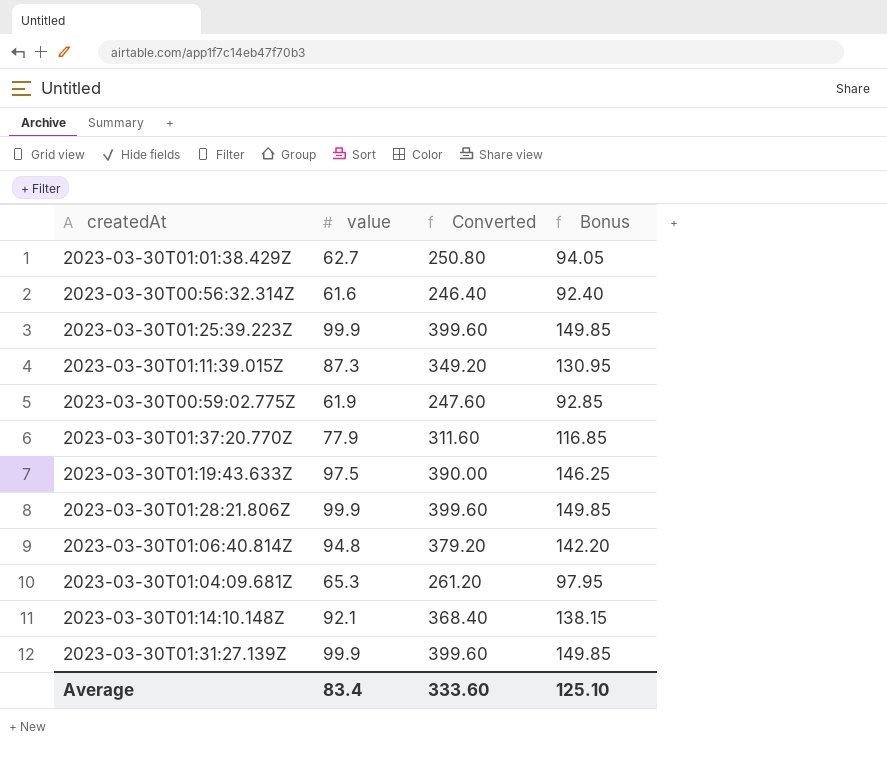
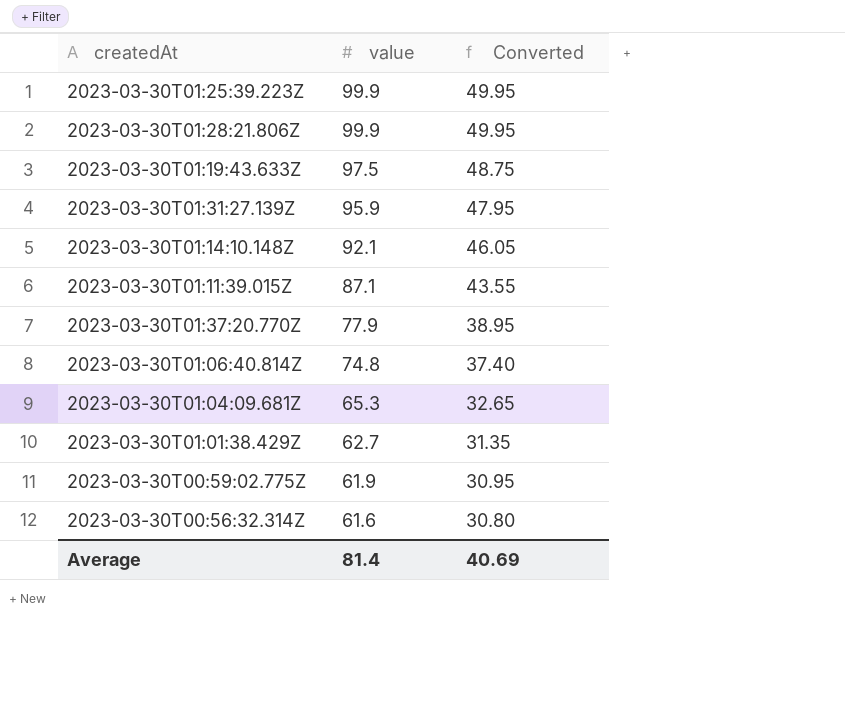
row order: none -> value descending
column Bonus | formula: [value] * 1.5 -> none
column Converted | formula: [value] * 4 -> [value] * 0.5
2023-03-30T01:31:27.139Z | value: 99.9 -> 95.9
2023-03-30T01:11:39.015Z | value: 87.3 -> 87.1
2023-03-30T01:06:40.814Z | value: 94.8 -> 74.8
Average | value: 83.4 -> 81.4
Average | Converted: 333.60 -> 40.69

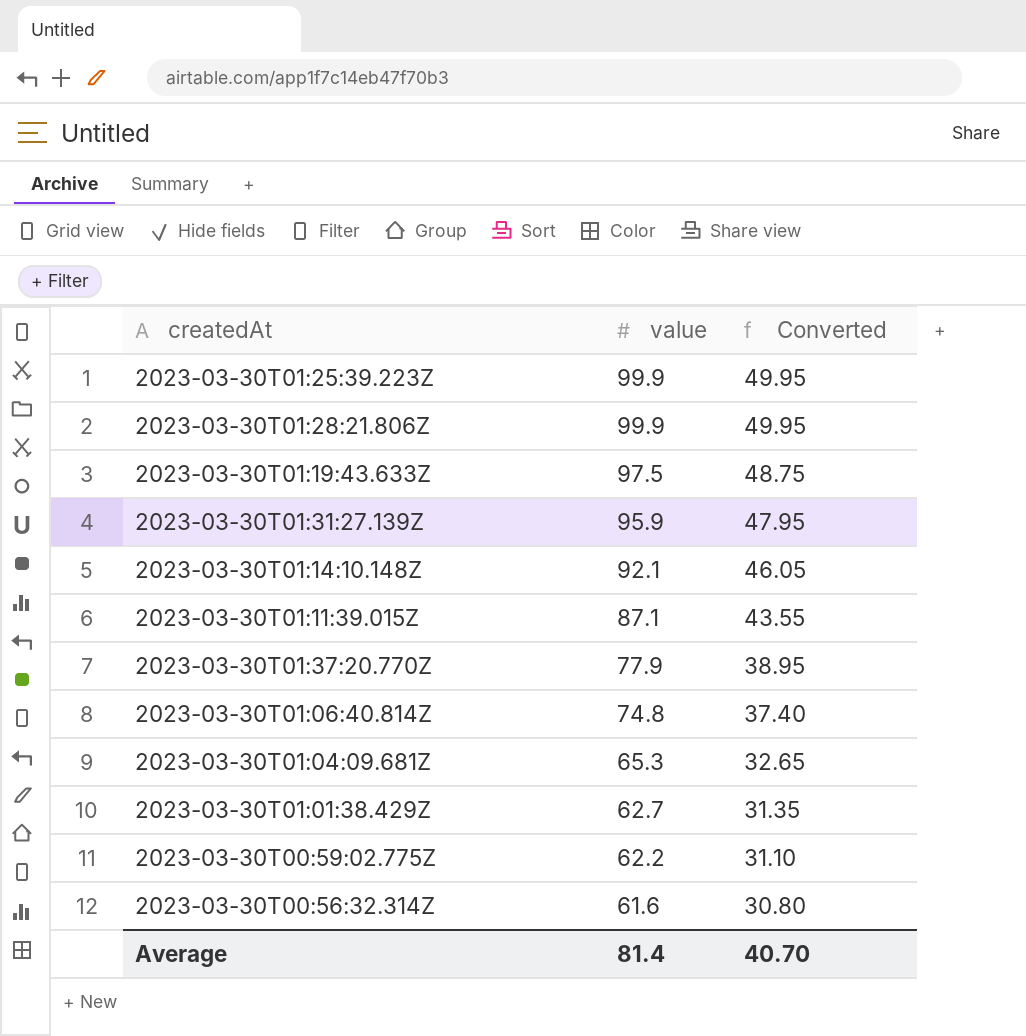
2023-03-30T00:59:02.775Z | value: 61.9 -> 62.2
2023-03-30T00:59:02.775Z | Converted: 30.95 -> 31.10
Average | Converted: 40.69 -> 40.70

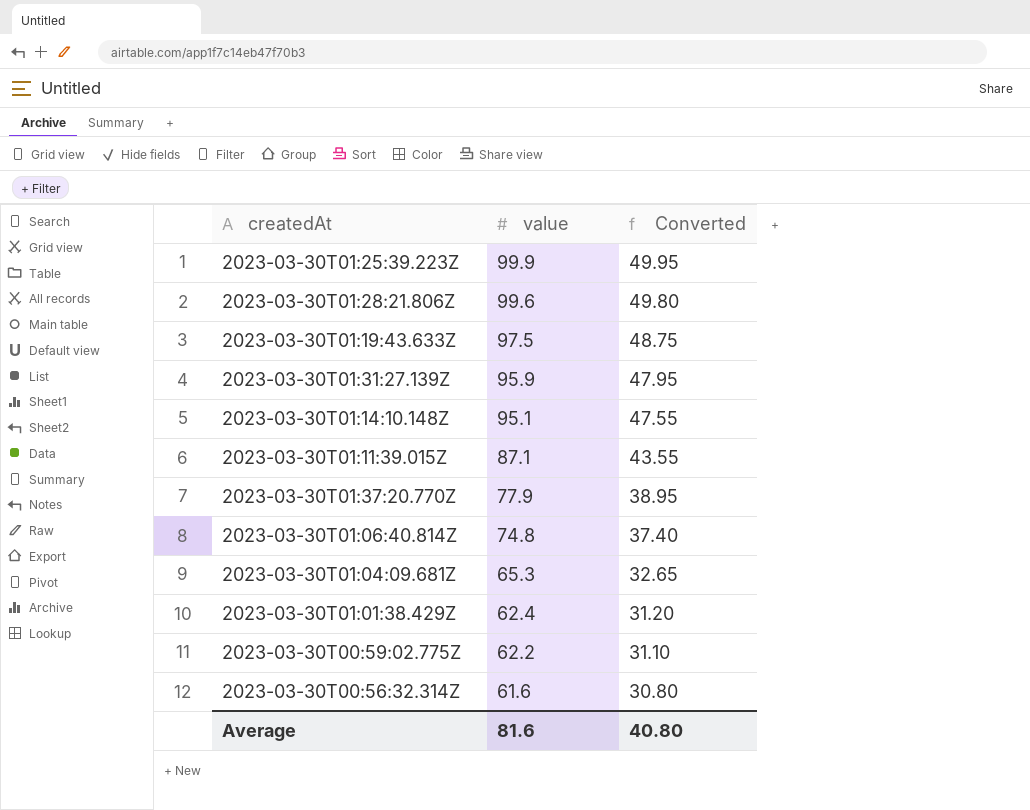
2023-03-30T01:28:21.806Z | value: 99.9 -> 99.6
2023-03-30T01:28:21.806Z | Converted: 49.95 -> 49.80
2023-03-30T01:14:10.148Z | value: 92.1 -> 95.1
2023-03-30T01:14:10.148Z | Converted: 46.05 -> 47.55
2023-03-30T01:01:38.429Z | value: 62.7 -> 62.4
2023-03-30T01:01:38.429Z | Converted: 31.35 -> 31.20
Average | value: 81.4 -> 81.6
Average | Converted: 40.70 -> 40.80

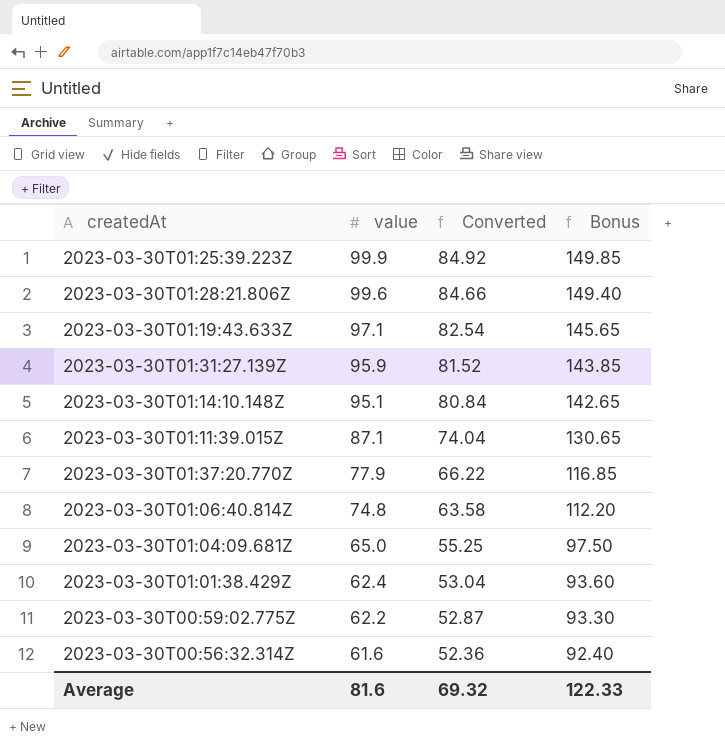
column Converted | formula: [value] * 0.5 -> [value] * 0.85
column Bonus | formula: none -> [value] * 1.5
2023-03-30T01:19:43.633Z | value: 97.5 -> 97.1
2023-03-30T01:04:09.681Z | value: 65.3 -> 65.0
Average | Converted: 40.80 -> 69.32

